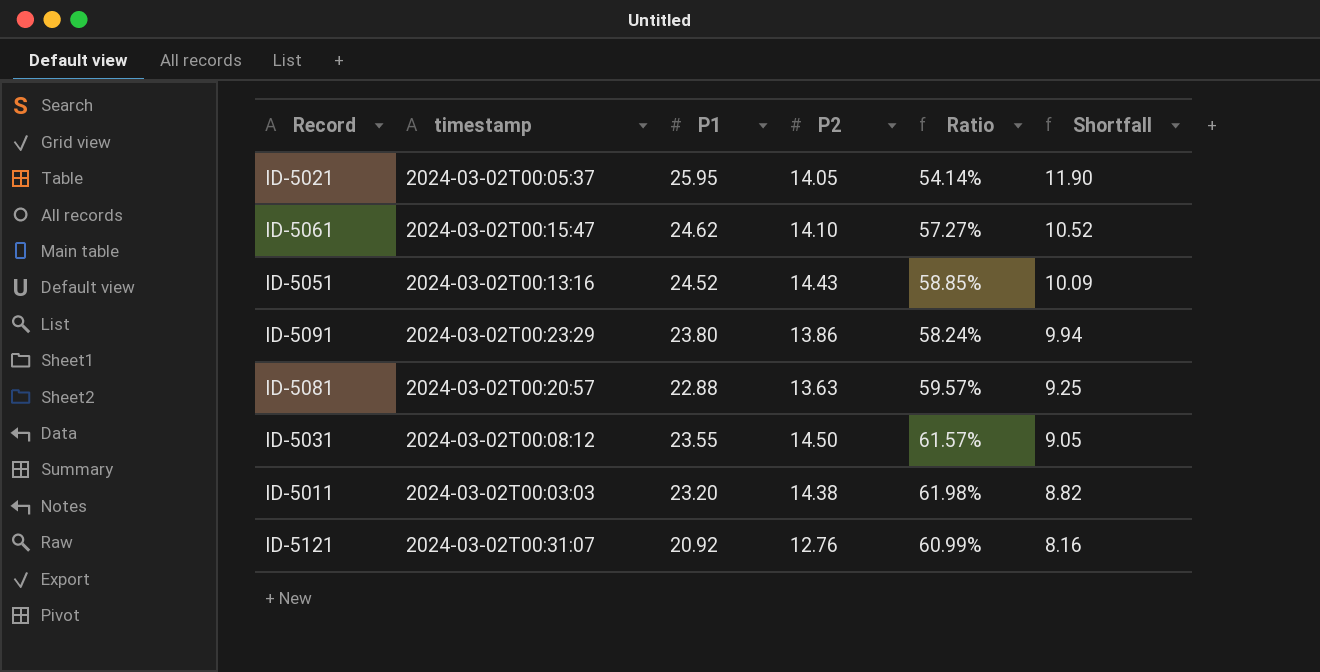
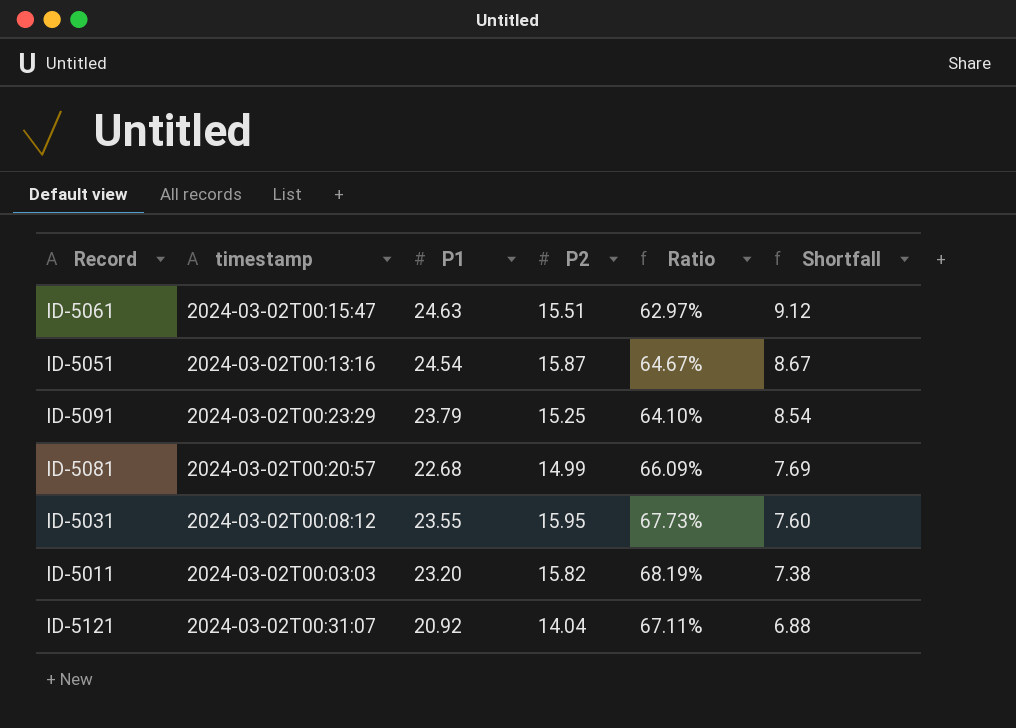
row ID-5021: 2024-03-02T00:05:37 | 25.95 | 14.05 | 54.14% | 11.90 -> none
ID-5061 | P1: 24.62 -> 24.63
ID-5061 | P2: 14.10 -> 15.51
ID-5061 | Ratio: 57.27% -> 62.97%
ID-5061 | Shortfall: 10.52 -> 9.12
ID-5051 | P1: 24.52 -> 24.54
ID-5051 | P2: 14.43 -> 15.87
ID-5051 | Ratio: 58.85% -> 64.67%
ID-5051 | Shortfall: 10.09 -> 8.67
ID-5091 | P1: 23.80 -> 23.79
ID-5091 | P2: 13.86 -> 15.25
ID-5091 | Ratio: 58.24% -> 64.10%
ID-5091 | Shortfall: 9.94 -> 8.54
ID-5081 | P1: 22.88 -> 22.68
ID-5081 | P2: 13.63 -> 14.99
ID-5081 | Ratio: 59.57% -> 66.09%
ID-5081 | Shortfall: 9.25 -> 7.69
ID-5031 | P2: 14.50 -> 15.95
ID-5031 | Ratio: 61.57% -> 67.73%
ID-5031 | Shortfall: 9.05 -> 7.60
ID-5011 | P2: 14.38 -> 15.82
ID-5011 | Ratio: 61.98% -> 68.19%
ID-5011 | Shortfall: 8.82 -> 7.38
ID-5121 | P2: 12.76 -> 14.04
ID-5121 | Ratio: 60.99% -> 67.11%
ID-5121 | Shortfall: 8.16 -> 6.88

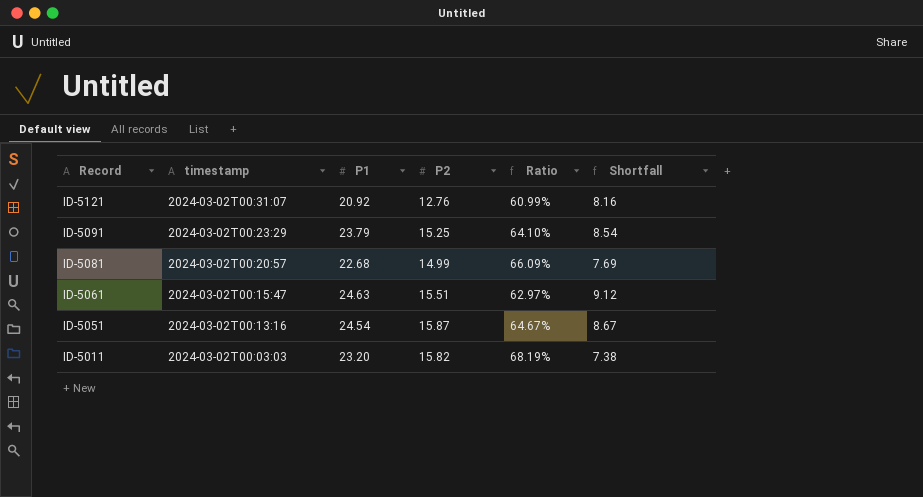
row order: Shortfall descending -> Record descending
row ID-5031: 2024-03-02T00:08:12 | 23.55 | 15.95 | 67.73% | 7.60 -> none
ID-5121 | P2: 14.04 -> 12.76
ID-5121 | Ratio: 67.11% -> 60.99%
ID-5121 | Shortfall: 6.88 -> 8.16

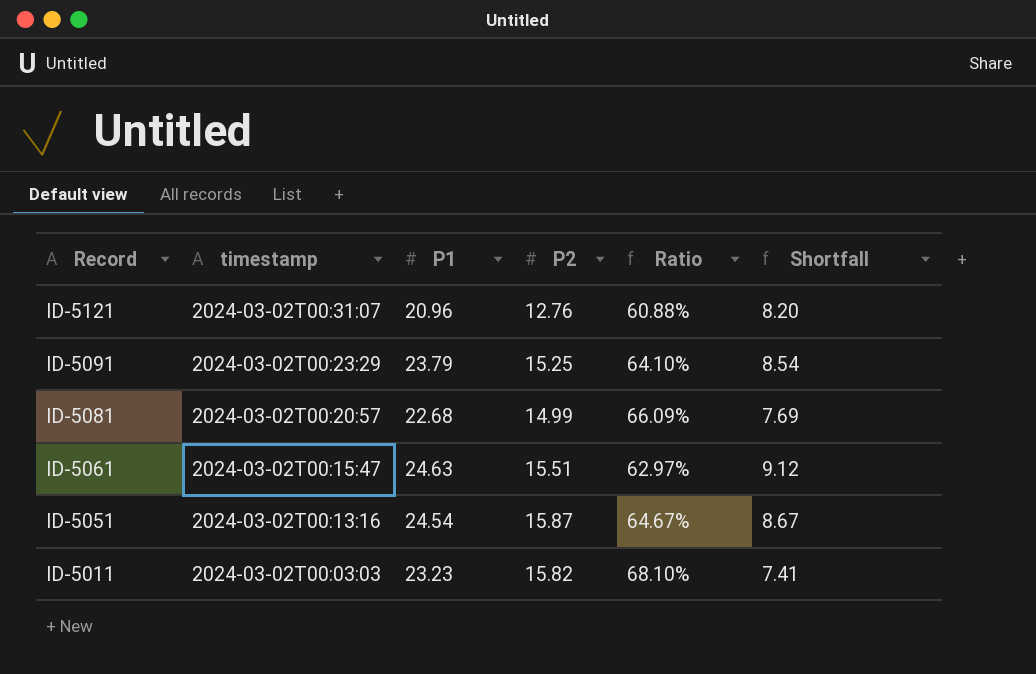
ID-5121 | P1: 20.92 -> 20.96
ID-5121 | Ratio: 60.99% -> 60.88%
ID-5121 | Shortfall: 8.16 -> 8.20
ID-5011 | P1: 23.20 -> 23.23
ID-5011 | Ratio: 68.19% -> 68.10%
ID-5011 | Shortfall: 7.38 -> 7.41

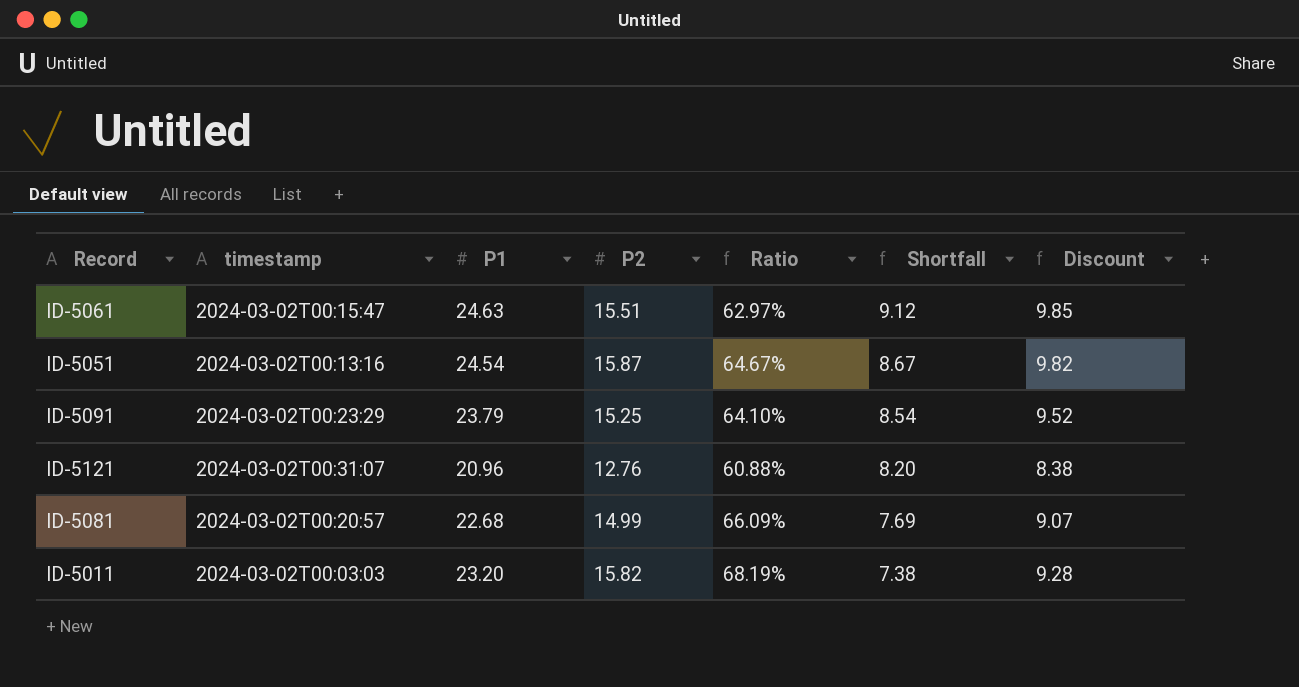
row order: Record descending -> Shortfall descending
column Discount | formula: none -> [P1] * 0.4
ID-5011 | P1: 23.23 -> 23.20
ID-5011 | Ratio: 68.10% -> 68.19%
ID-5011 | Shortfall: 7.41 -> 7.38

